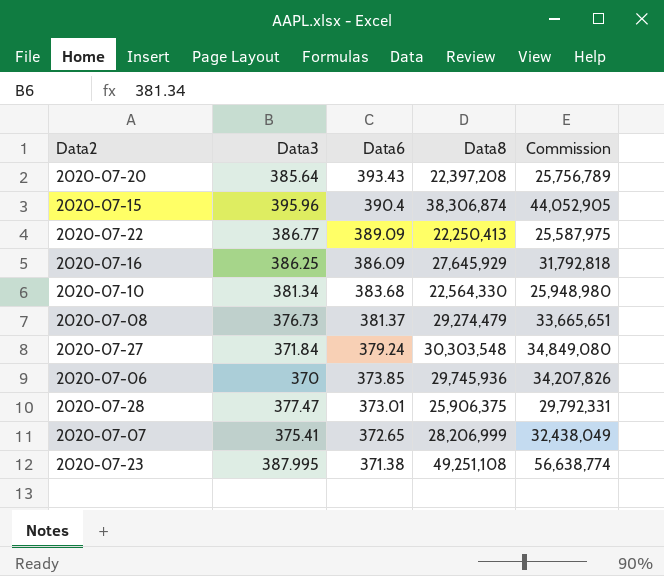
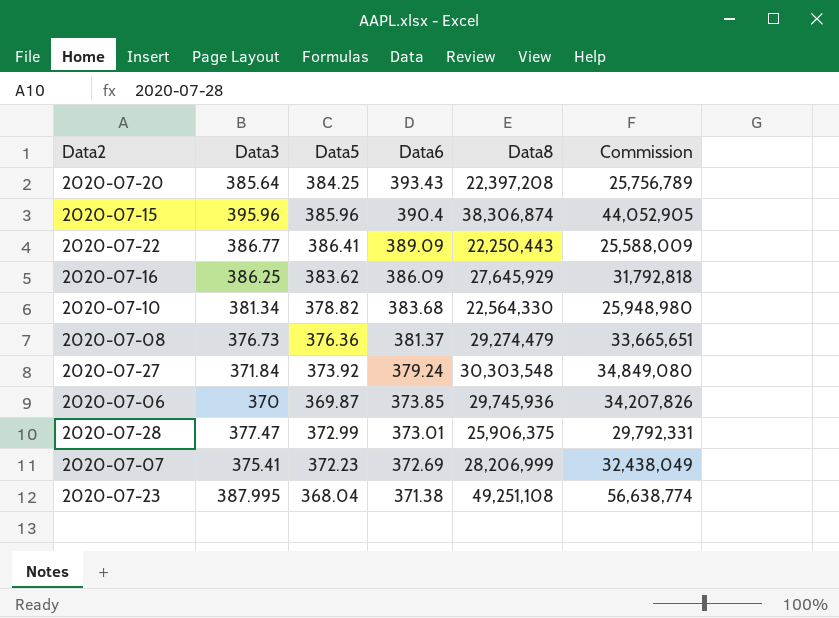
column Data5 | position: none -> 3
2020-07-22 | Data8: 22,250,413 -> 22,250,443
2020-07-22 | Commission: 25,587,975 -> 25,588,009
2020-07-07 | Data6: 372.65 -> 372.69

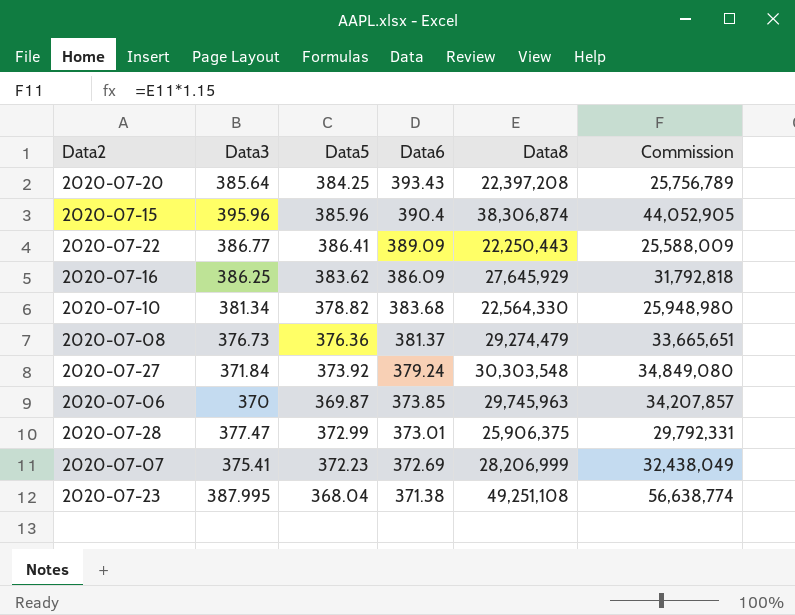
2020-07-06 | Data8: 29,745,936 -> 29,745,963
2020-07-06 | Commission: 34,207,826 -> 34,207,857

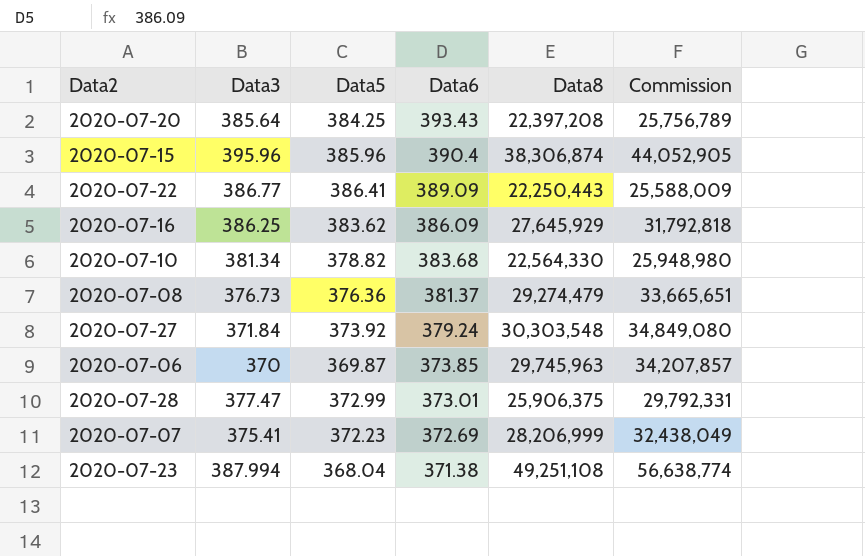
2020-07-23 | Data3: 387.995 -> 387.994

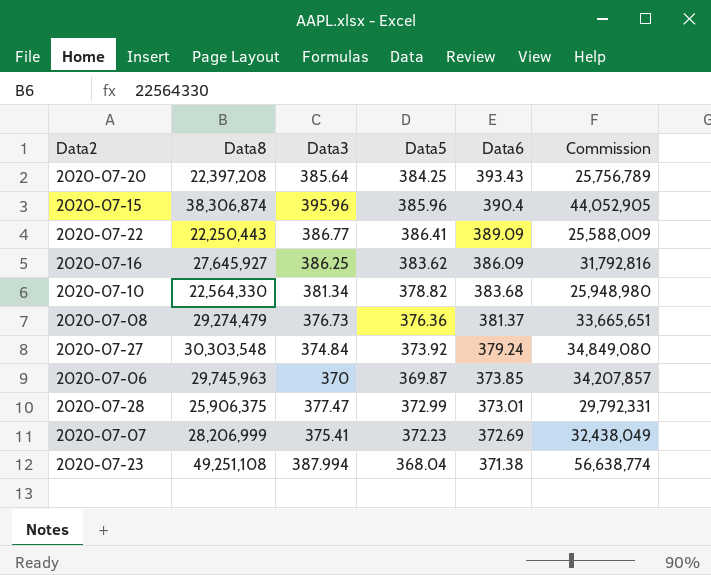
column Data8 | position: 5 -> 2
2020-07-16 | Data8: 27,645,929 -> 27,645,927
2020-07-16 | Commission: 31,792,818 -> 31,792,816
2020-07-27 | Data3: 371.84 -> 374.84

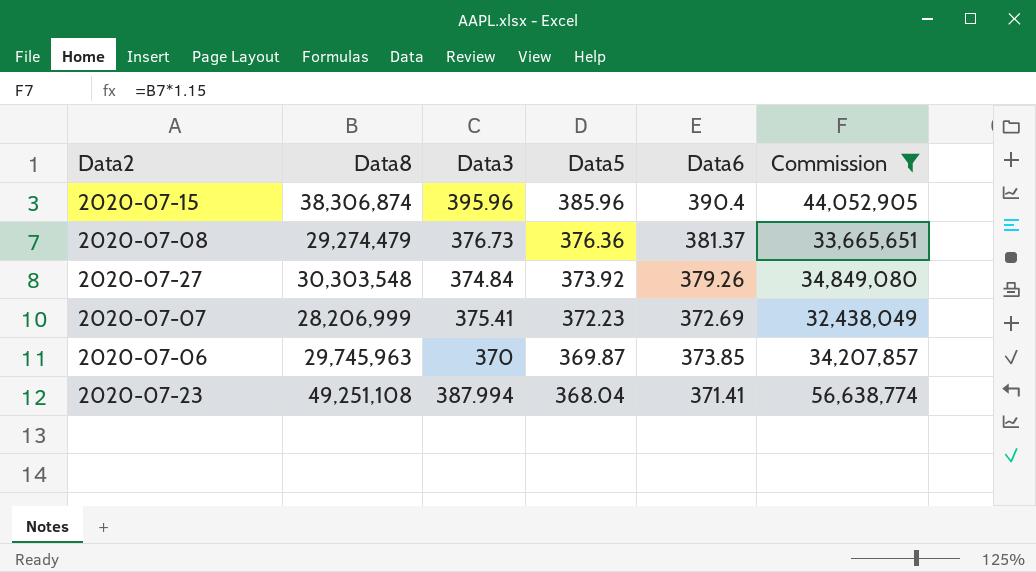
filter: none -> Commission >= 32,438,049
row order: Data6 descending -> Data5 descending
2020-07-27 | Data6: 379.24 -> 379.26
2020-07-23 | Data6: 371.38 -> 371.41

